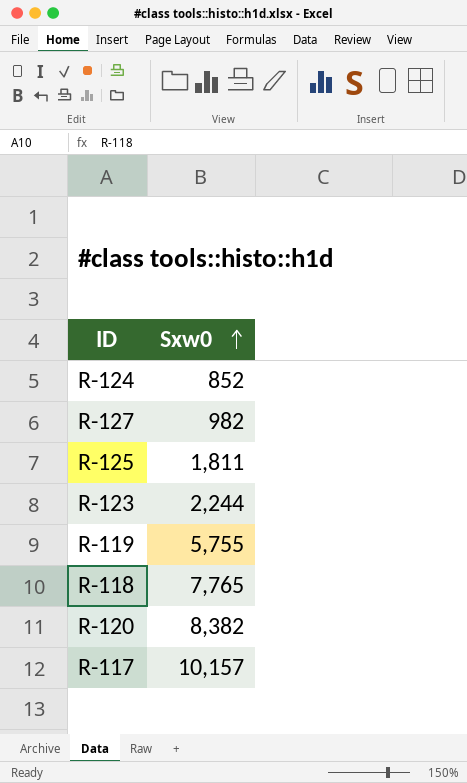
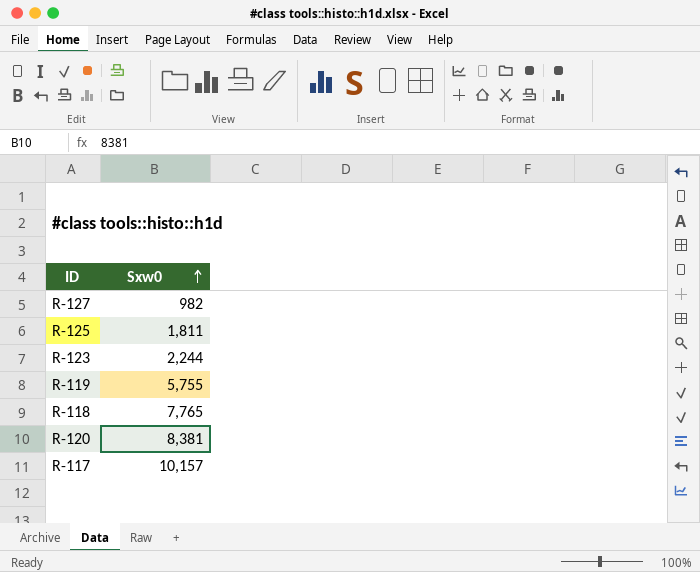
row R-124: 852 -> none
R-120 | Sxw0: 8,382 -> 8,381

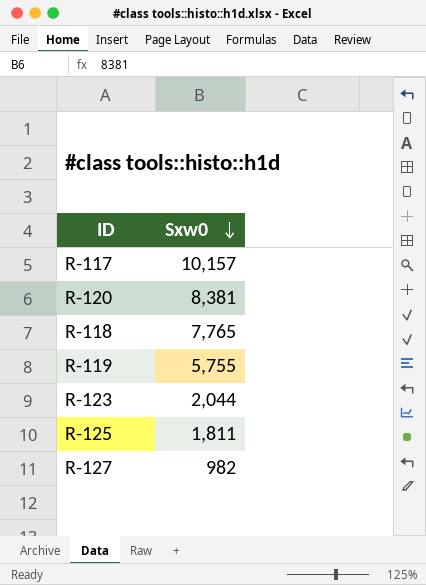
row order: Sxw0 ascending -> Sxw0 descending
R-123 | Sxw0: 2,244 -> 2,044

